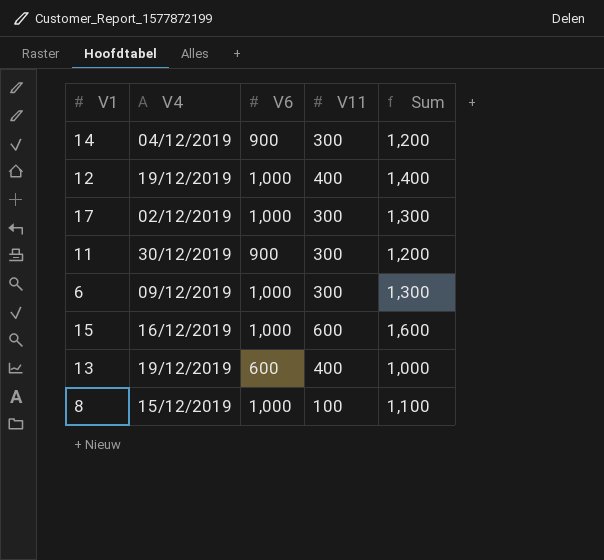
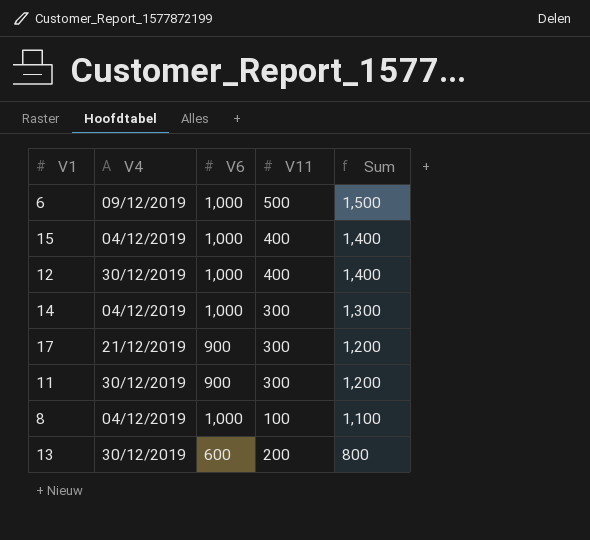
row order: none -> Sum descending
6 | V11: 300 -> 500
6 | Sum: 1,300 -> 1,500
15 | V4: 16/12/2019 -> 04/12/2019
15 | V11: 600 -> 400
15 | Sum: 1,600 -> 1,400
12 | V4: 19/12/2019 -> 30/12/2019
14 | V6: 900 -> 1,000
14 | Sum: 1,200 -> 1,300
17 | V4: 02/12/2019 -> 21/12/2019
17 | V6: 1,000 -> 900
17 | Sum: 1,300 -> 1,200
8 | V4: 15/12/2019 -> 04/12/2019
13 | V4: 19/12/2019 -> 30/12/2019
13 | V11: 400 -> 200
13 | Sum: 1,000 -> 800

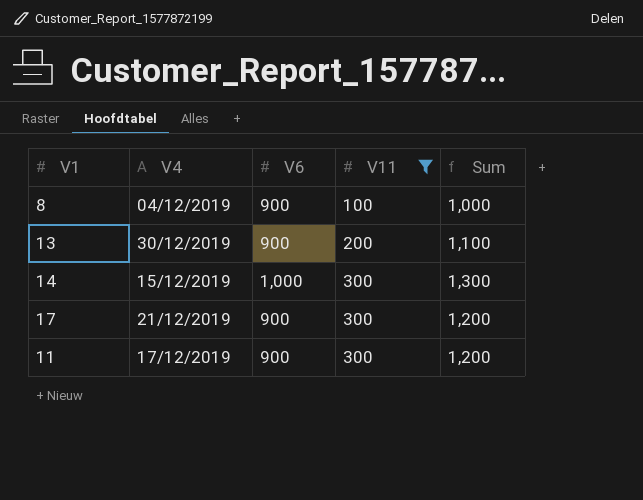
filter: none -> V11 <= 300
row order: Sum descending -> V11 ascending
8 | V6: 1,000 -> 900
8 | Sum: 1,100 -> 1,000
13 | V6: 600 -> 900
13 | Sum: 800 -> 1,100
14 | V4: 04/12/2019 -> 15/12/2019
11 | V4: 30/12/2019 -> 17/12/2019

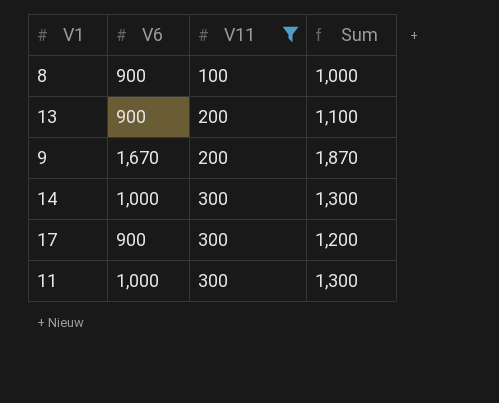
column V4 | position: 2 -> none
row 9: none -> 1,670 | 200 | 1,870
11 | V6: 900 -> 1,000
11 | Sum: 1,200 -> 1,300

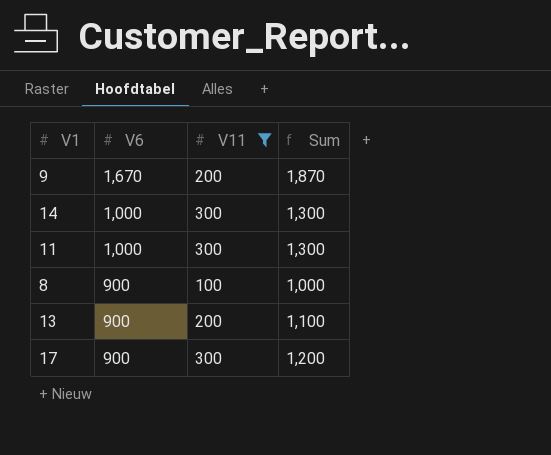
row order: V11 ascending -> V6 descending

